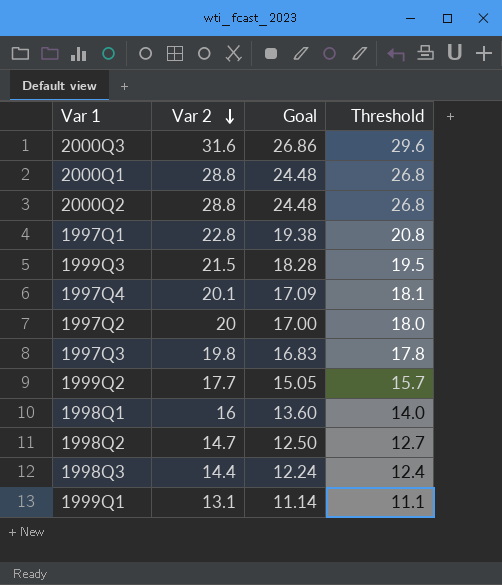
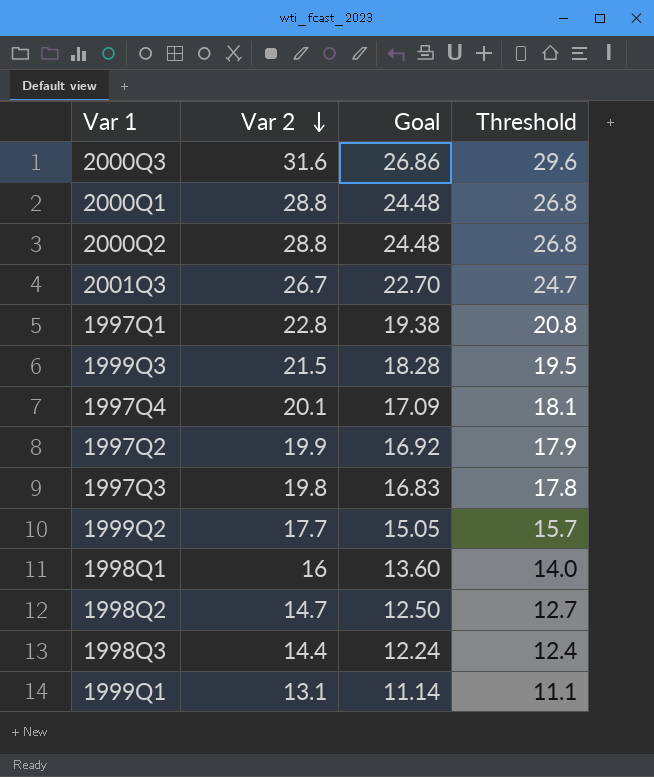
row 2001Q3: none -> 26.7 | 22.70 | 24.7
1997Q2 | Var 2: 20 -> 19.9
1997Q2 | Goal: 17.00 -> 16.92
1997Q2 | Threshold: 18.0 -> 17.9

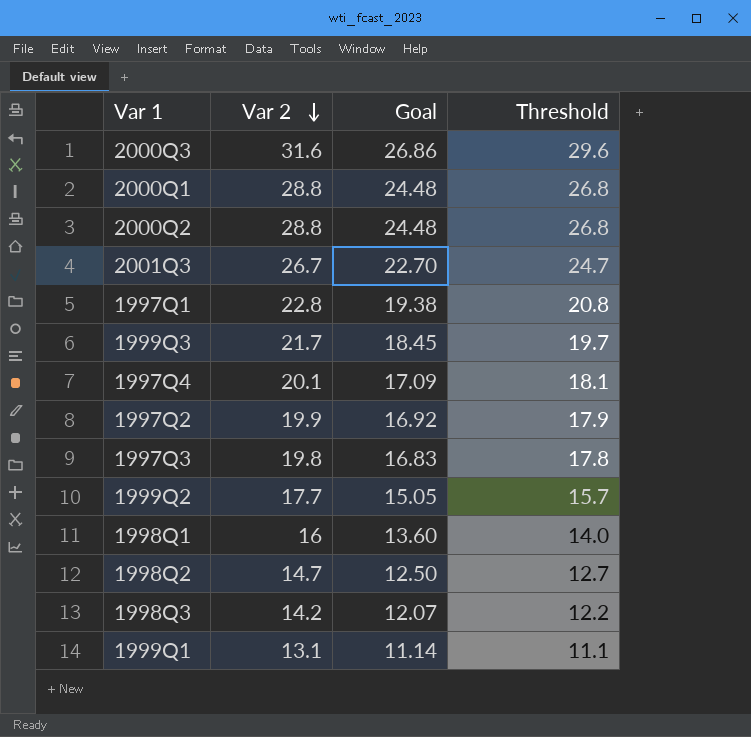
1999Q3 | Var 2: 21.5 -> 21.7
1999Q3 | Goal: 18.28 -> 18.45
1999Q3 | Threshold: 19.5 -> 19.7
1998Q3 | Var 2: 14.4 -> 14.2
1998Q3 | Goal: 12.24 -> 12.07
1998Q3 | Threshold: 12.4 -> 12.2

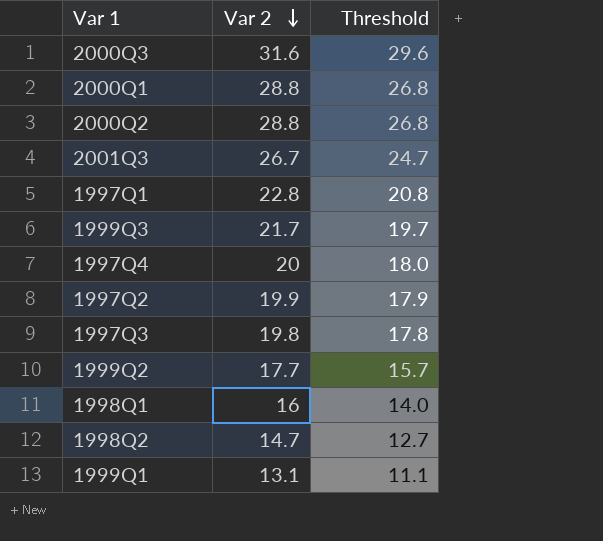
column Goal | formula: [Var 2] * 0.85 -> none
row 1998Q3: 14.2 | 12.07 | 12.2 -> none
1997Q4 | Var 2: 20.1 -> 20
1997Q4 | Threshold: 18.1 -> 18.0

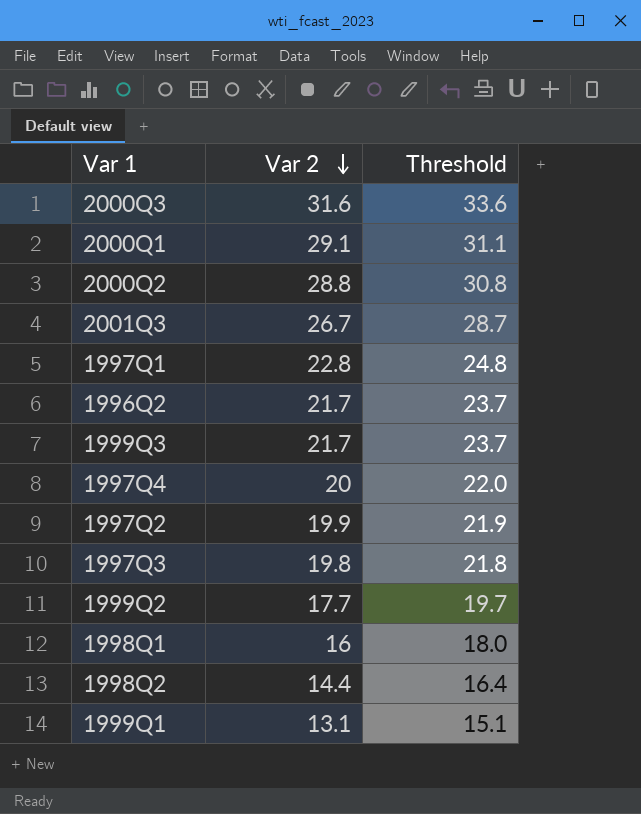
column Threshold | formula: [Var 2] - 2 -> [Var 2] + 2
2000Q1 | Var 2: 28.8 -> 29.1
row 1996Q2: none -> 21.7 | 23.7
1998Q2 | Var 2: 14.7 -> 14.4

